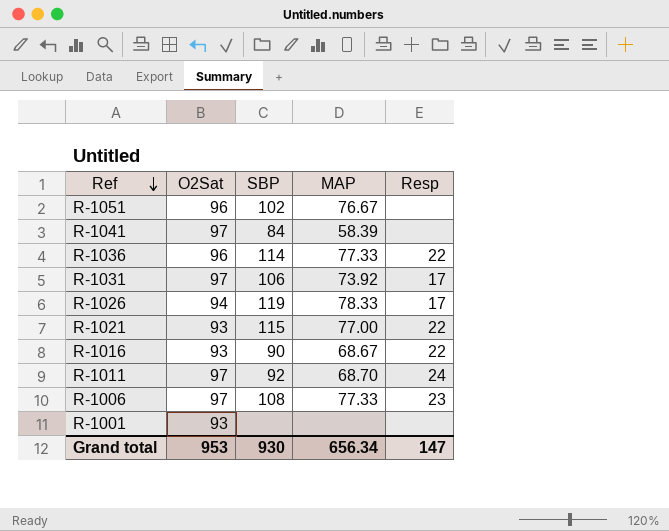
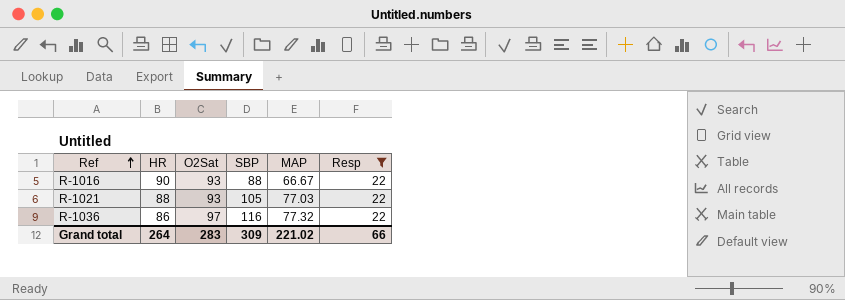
filter: none -> Resp = 22
row order: Ref descending -> Ref ascending
column HR | position: none -> 2
R-1016 | SBP: 90 -> 88
R-1016 | MAP: 68.67 -> 66.67
R-1021 | SBP: 115 -> 105
R-1021 | MAP: 77.00 -> 77.03
R-1036 | O2Sat: 96 -> 97
R-1036 | SBP: 114 -> 116
R-1036 | MAP: 77.33 -> 77.32
Grand total | O2Sat: 953 -> 283
Grand total | SBP: 930 -> 309
Grand total | MAP: 656.34 -> 221.02
Grand total | Resp: 147 -> 66

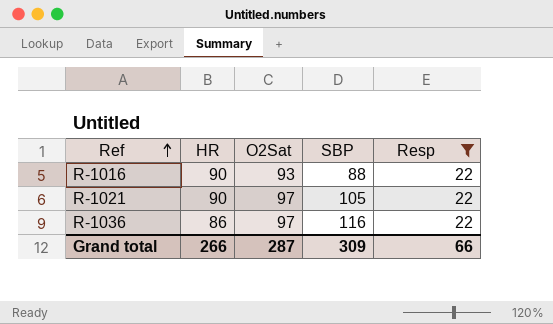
column MAP | position: 5 -> none
R-1021 | HR: 88 -> 90
R-1021 | O2Sat: 93 -> 97
Grand total | HR: 264 -> 266
Grand total | O2Sat: 283 -> 287

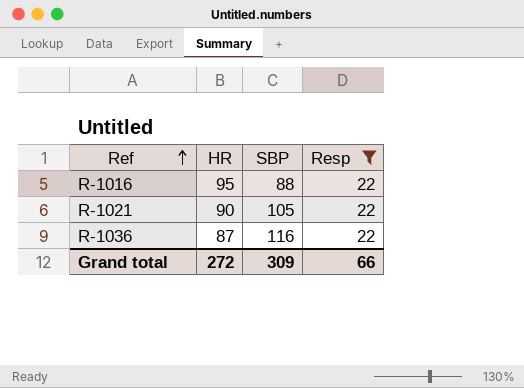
column O2Sat | position: 3 -> none
R-1016 | HR: 90 -> 95
R-1036 | HR: 86 -> 87
Grand total | HR: 266 -> 272

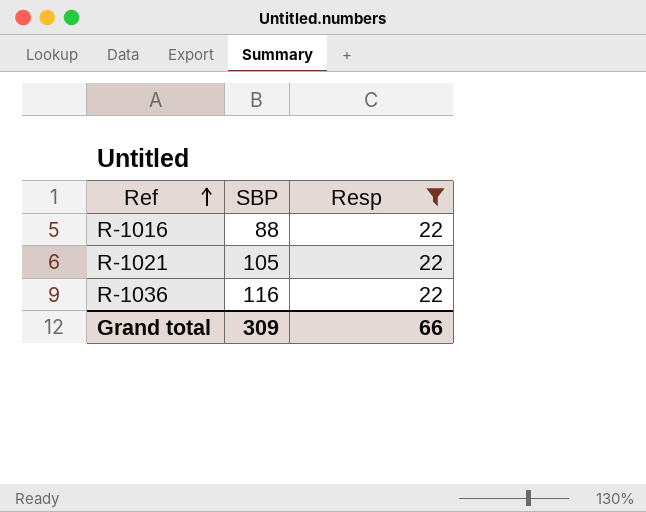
column HR | position: 2 -> none

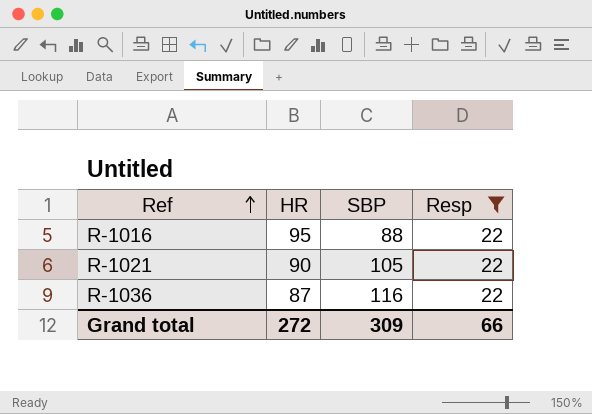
column HR | position: none -> 2

